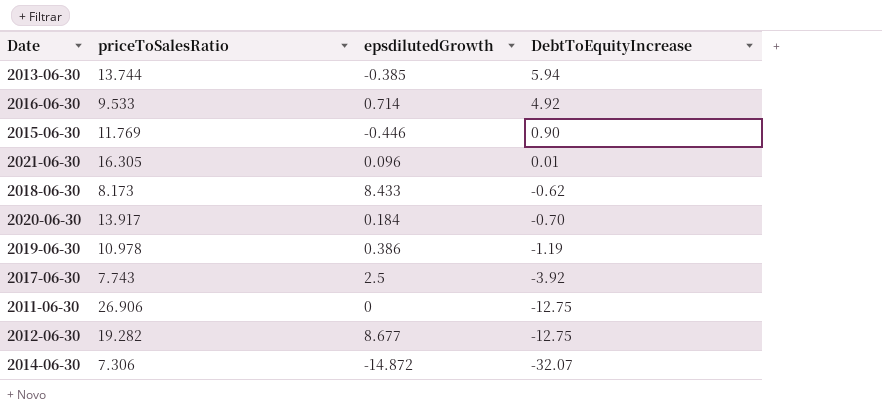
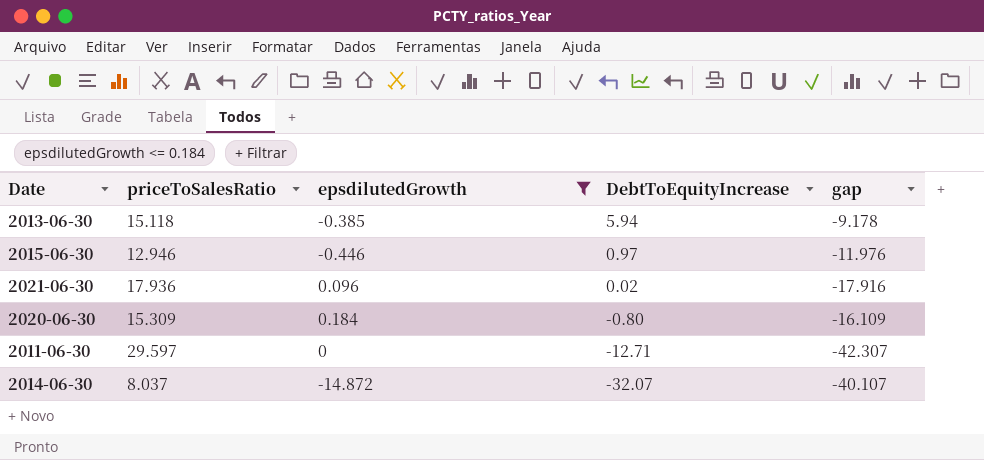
filter: none -> epsdilutedGrowth <= 0.184
column gap | formula: none -> [DebtToEquityIncrease] - [priceToSalesRatio]
2013-06-30 | priceToSalesRatio: 13.744 -> 15.118
2015-06-30 | priceToSalesRatio: 11.769 -> 12.946
2015-06-30 | DebtToEquityIncrease: 0.90 -> 0.97
2021-06-30 | priceToSalesRatio: 16.305 -> 17.936
2021-06-30 | DebtToEquityIncrease: 0.01 -> 0.02
2020-06-30 | priceToSalesRatio: 13.917 -> 15.309
2020-06-30 | DebtToEquityIncrease: -0.70 -> -0.80
2011-06-30 | priceToSalesRatio: 26.906 -> 29.597
2011-06-30 | DebtToEquityIncrease: -12.75 -> -12.71
2014-06-30 | priceToSalesRatio: 7.306 -> 8.037

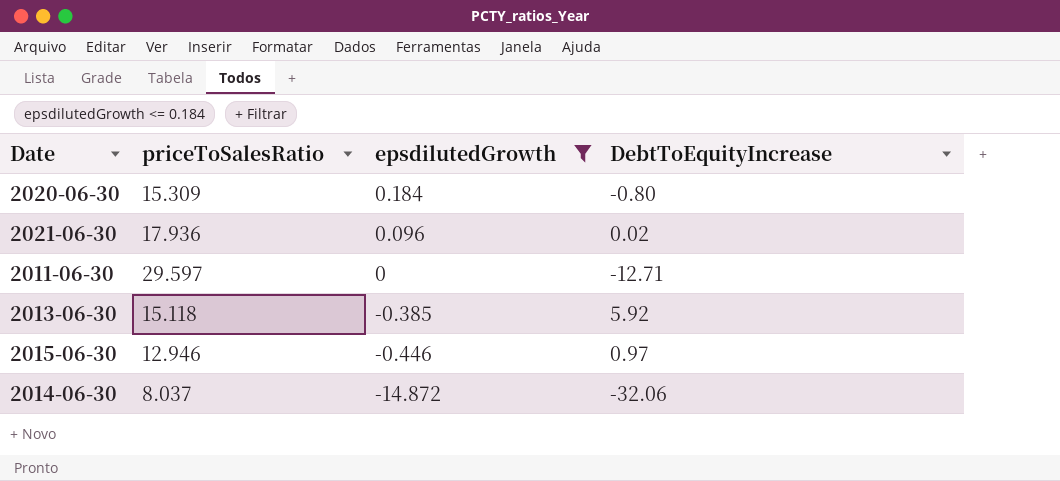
row order: DebtToEquityIncrease descending -> epsdilutedGrowth descending
column gap | formula: [DebtToEquityIncrease] - [priceToSalesRatio] -> none
2013-06-30 | DebtToEquityIncrease: 5.94 -> 5.92
2014-06-30 | DebtToEquityIncrease: -32.07 -> -32.06

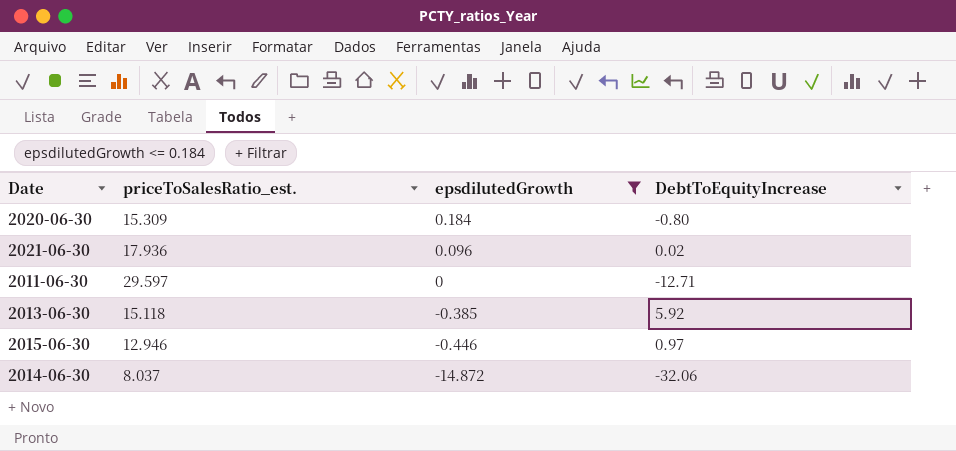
column name: priceToSalesRatio -> priceToSalesRatio_est.

